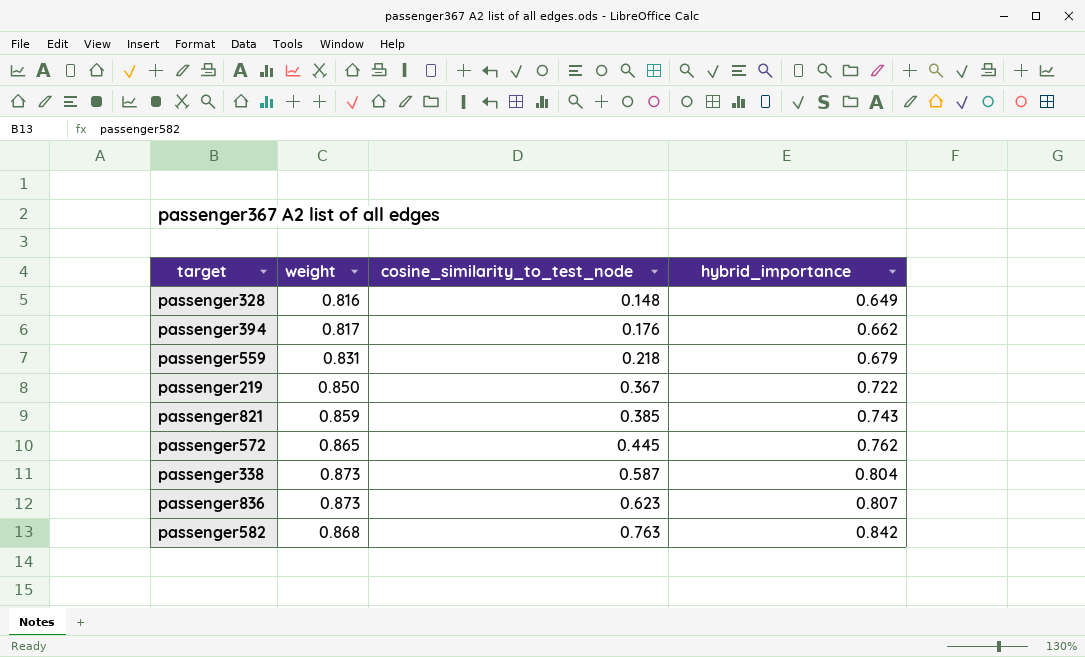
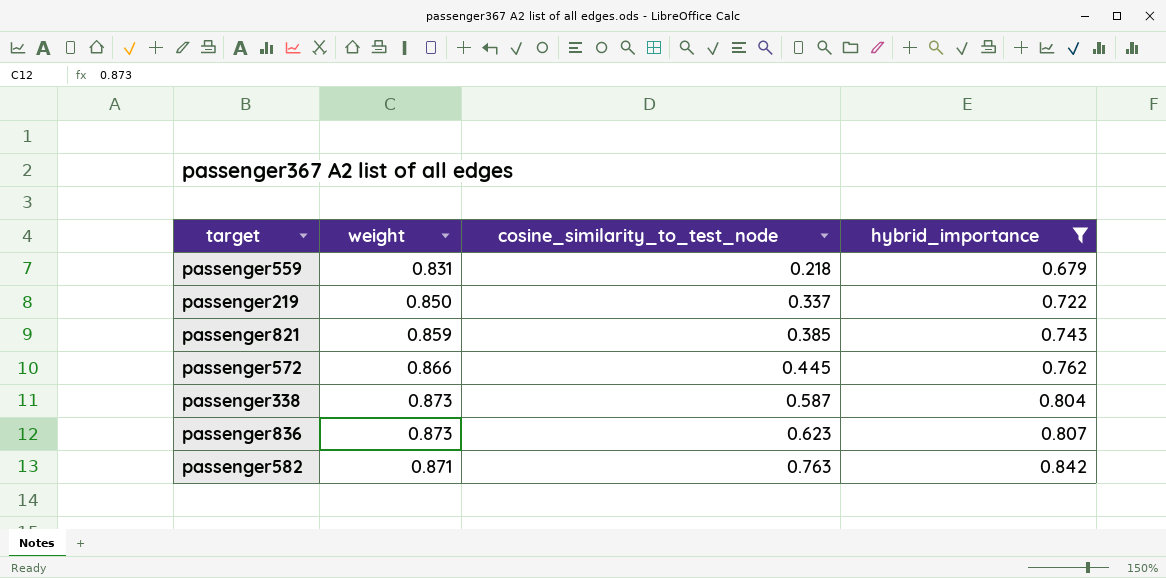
filter: none -> hybrid_importance >= 0.679
passenger219 | cosine_similarity_to_test_node: 0.367 -> 0.337
passenger572 | weight: 0.865 -> 0.866
passenger582 | weight: 0.868 -> 0.871

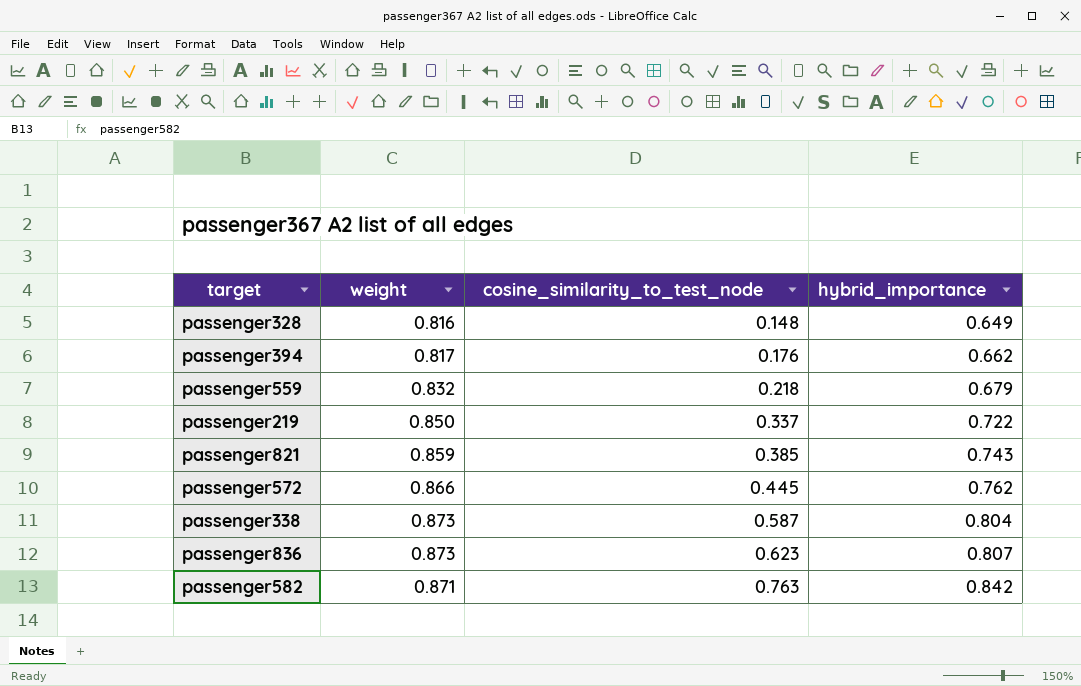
filter: hybrid_importance >= 0.679 -> none
passenger559 | weight: 0.831 -> 0.832

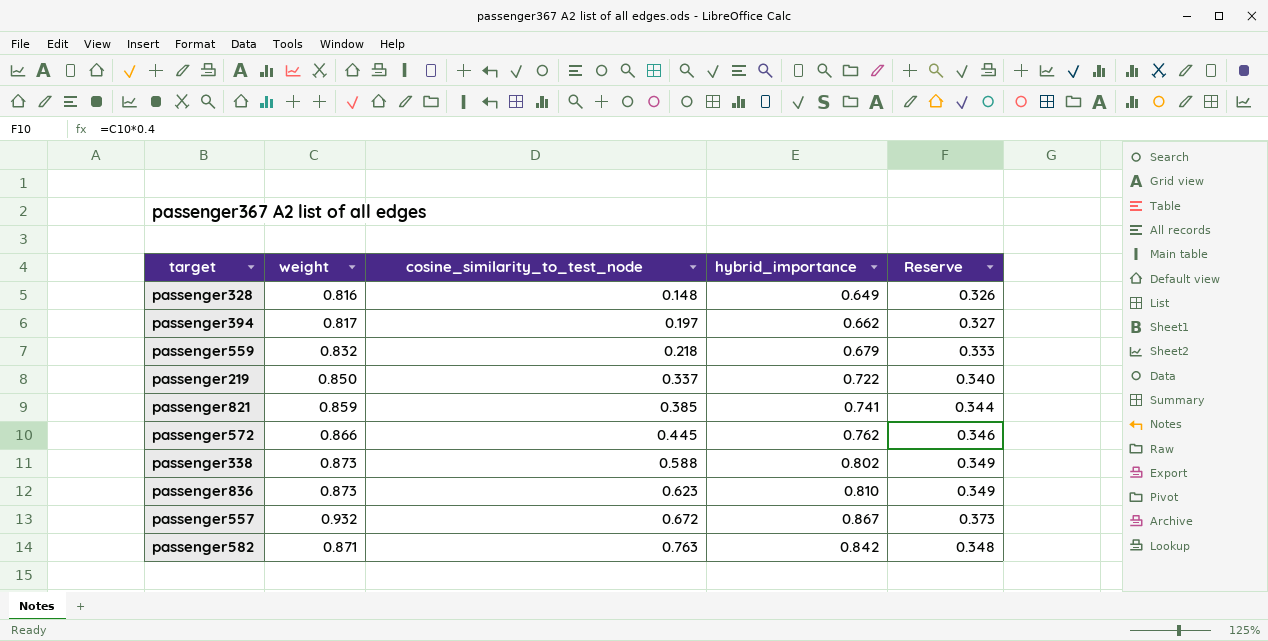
column Reserve | formula: none -> [weight] * 0.4
passenger394 | cosine_similarity_to_test_node: 0.176 -> 0.197
passenger821 | hybrid_importance: 0.743 -> 0.741
passenger338 | cosine_similarity_to_test_node: 0.587 -> 0.588
passenger338 | hybrid_importance: 0.804 -> 0.802
passenger836 | hybrid_importance: 0.807 -> 0.810
row passenger557: none -> 0.932 | 0.672 | 0.867 | 0.373

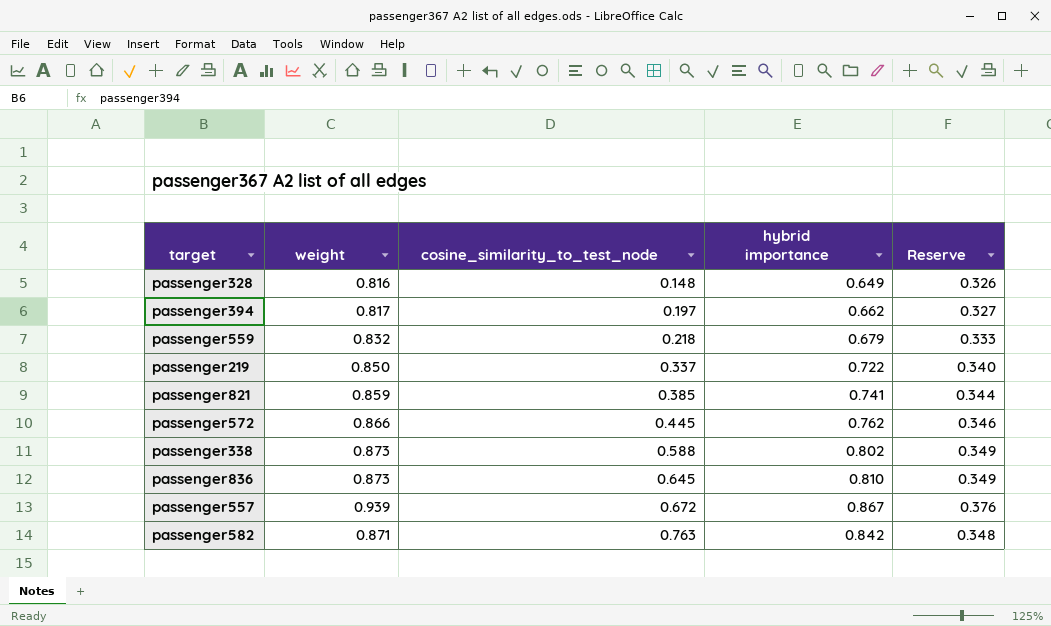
column name: hybrid_importance -> hybrid importance
passenger836 | cosine_similarity_to_test_node: 0.623 -> 0.645
passenger557 | weight: 0.932 -> 0.939
passenger557 | Reserve: 0.373 -> 0.376

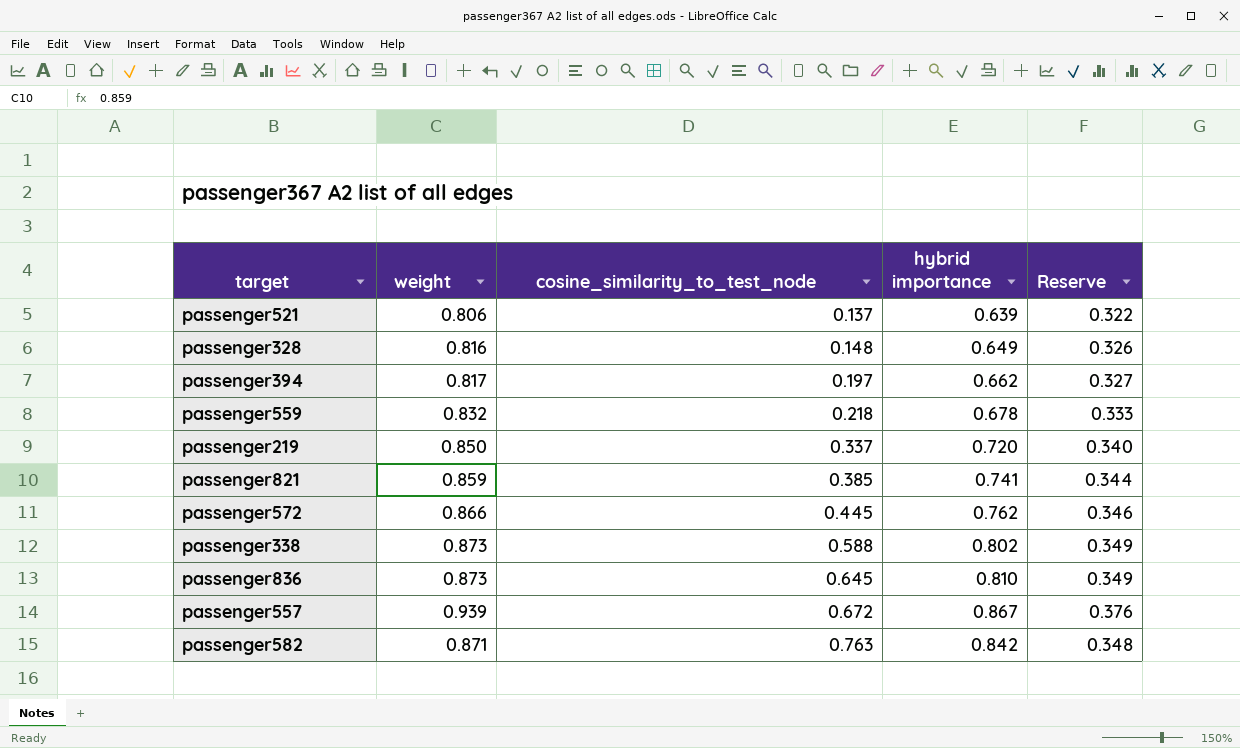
row passenger521: none -> 0.806 | 0.137 | 0.639 | 0.322
passenger559 | hybrid importance: 0.679 -> 0.678
passenger219 | hybrid importance: 0.722 -> 0.720

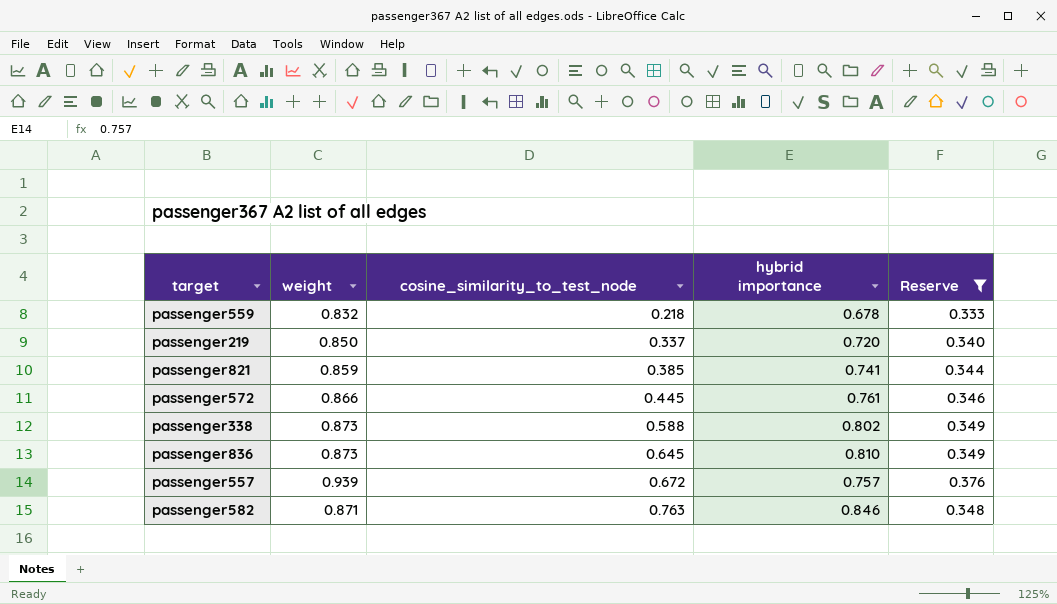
filter: none -> Reserve >= 0.333
passenger572 | hybrid importance: 0.762 -> 0.761
passenger557 | hybrid importance: 0.867 -> 0.757
passenger582 | hybrid importance: 0.842 -> 0.846

